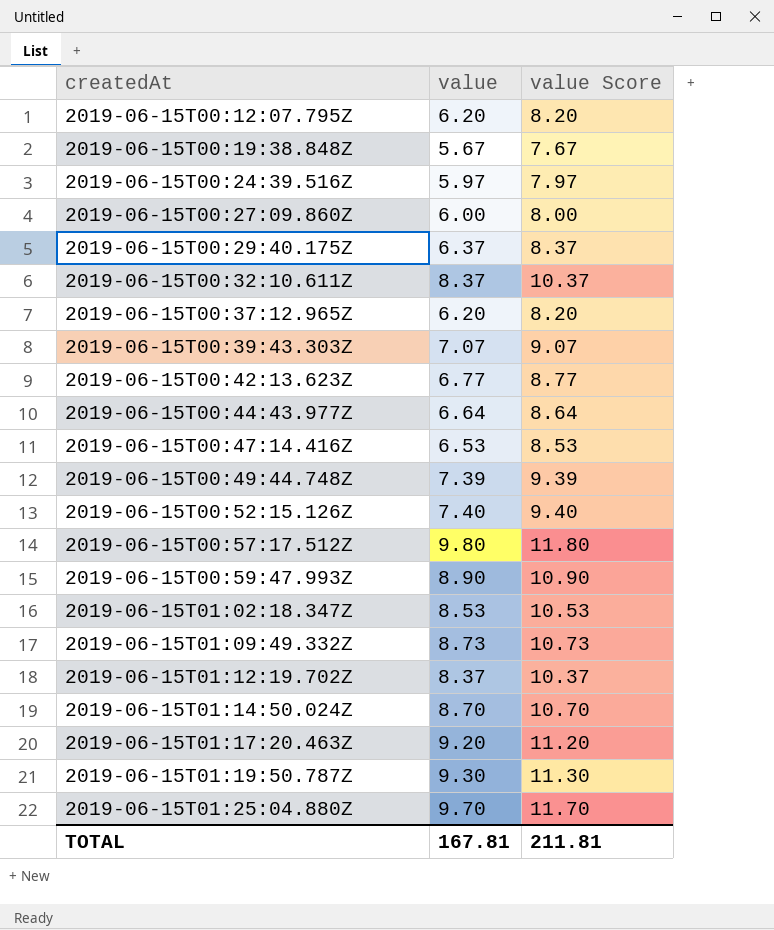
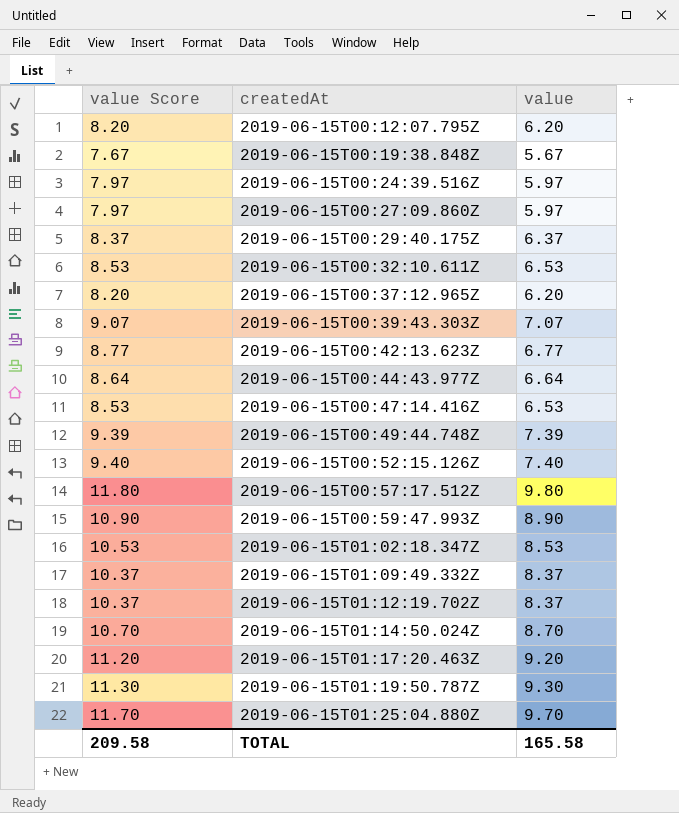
column value Score | position: 3 -> 1
2019-06-15T00:27:09.860Z | value Score: 8.00 -> 7.97
2019-06-15T00:27:09.860Z | value: 6.00 -> 5.97
2019-06-15T00:32:10.611Z | value Score: 10.37 -> 8.53
2019-06-15T00:32:10.611Z | value: 8.37 -> 6.53
2019-06-15T01:09:49.332Z | value Score: 10.73 -> 10.37
2019-06-15T01:09:49.332Z | value: 8.73 -> 8.37
TOTAL | value Score: 211.81 -> 209.58
TOTAL | value: 167.81 -> 165.58

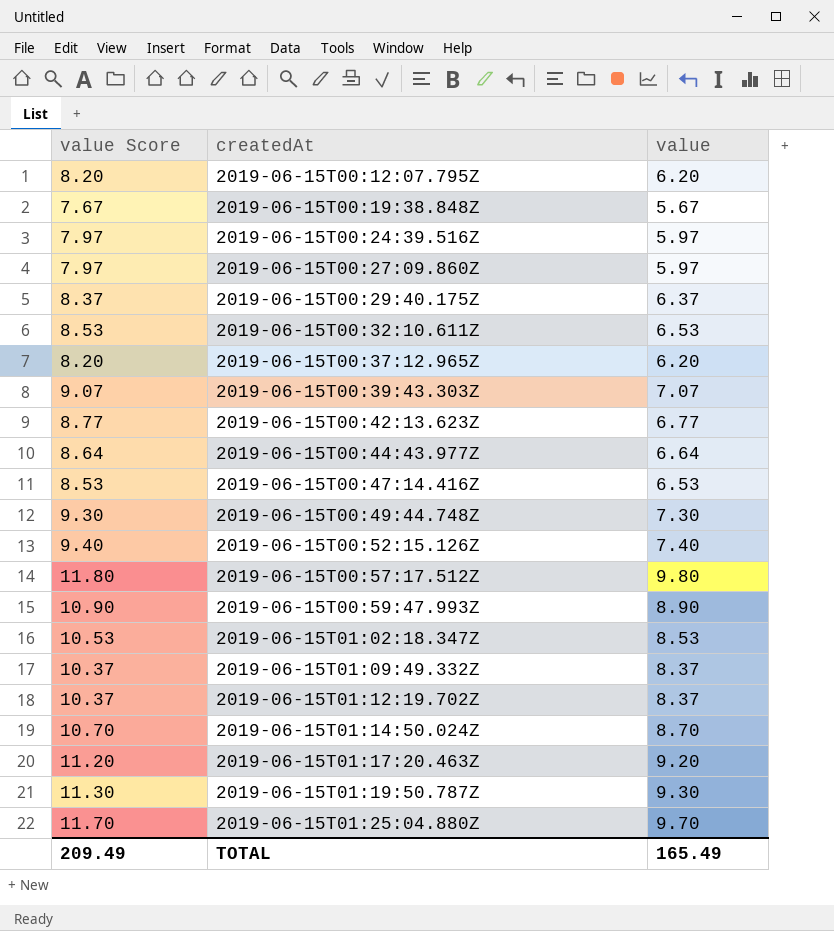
2019-06-15T00:49:44.748Z | value Score: 9.39 -> 9.30
2019-06-15T00:49:44.748Z | value: 7.39 -> 7.30
TOTAL | value Score: 209.58 -> 209.49
TOTAL | value: 165.58 -> 165.49

